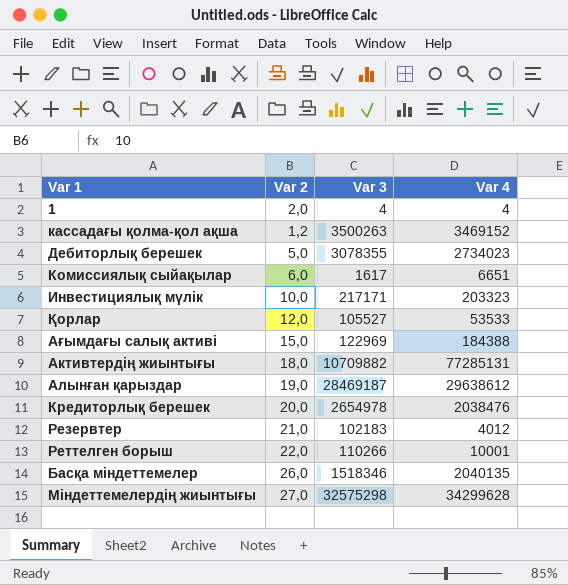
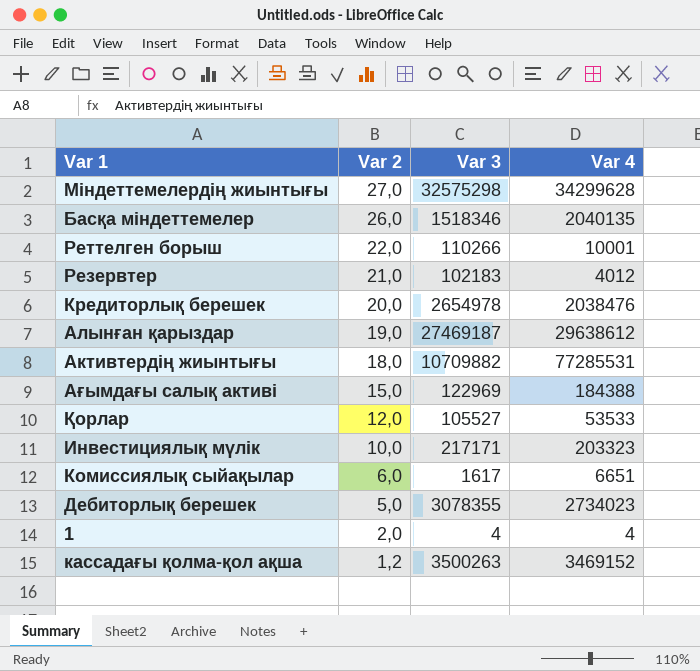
row order: none -> Var 2 descending
Алынған қарыздар | Var 3: 28469187 -> 27469187
Активтердің жиынтығы | Var 4: 77285131 -> 77285531

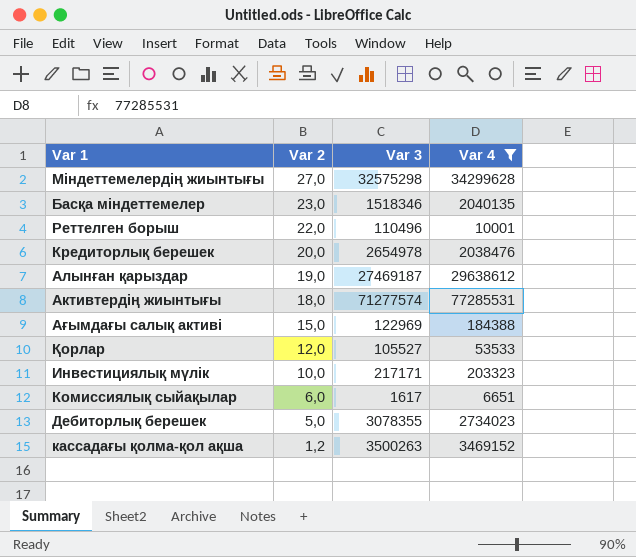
filter: none -> Var 4 >= 6651
Басқа міндеттемелер | Var 2: 26,0 -> 23,0
Реттелген борыш | Var 3: 110266 -> 110496
Активтердің жиынтығы | Var 3: 10709882 -> 71277574

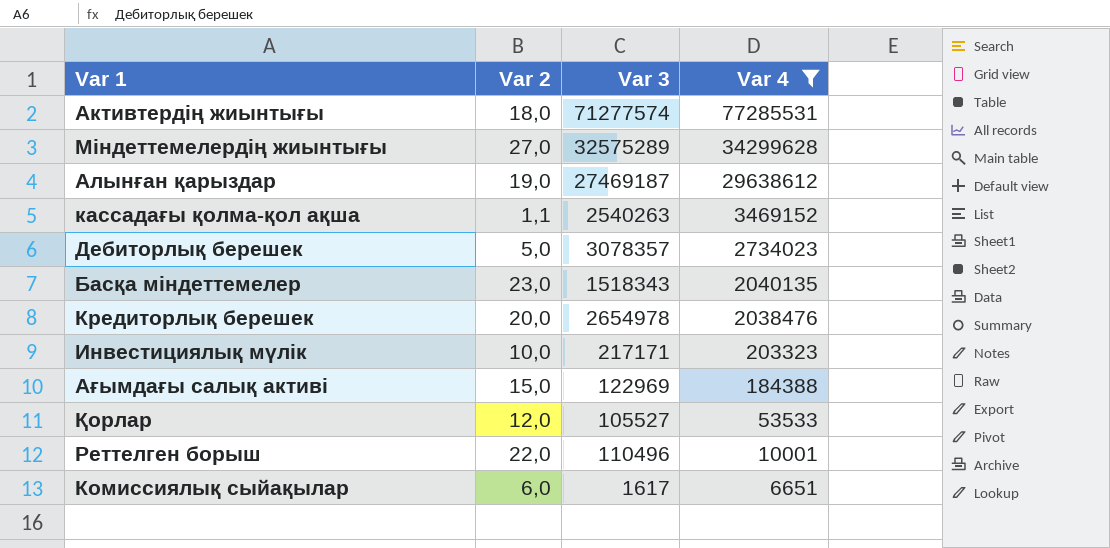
row order: Var 2 descending -> Var 4 descending
Міндеттемелердің жиынтығы | Var 3: 32575298 -> 32575289
кассадағы қолма-қол ақша | Var 2: 1,2 -> 1,1
кассадағы қолма-қол ақша | Var 3: 3500263 -> 2540263
Дебиторлық берешек | Var 3: 3078355 -> 3078357
Басқа міндеттемелер | Var 3: 1518346 -> 1518343

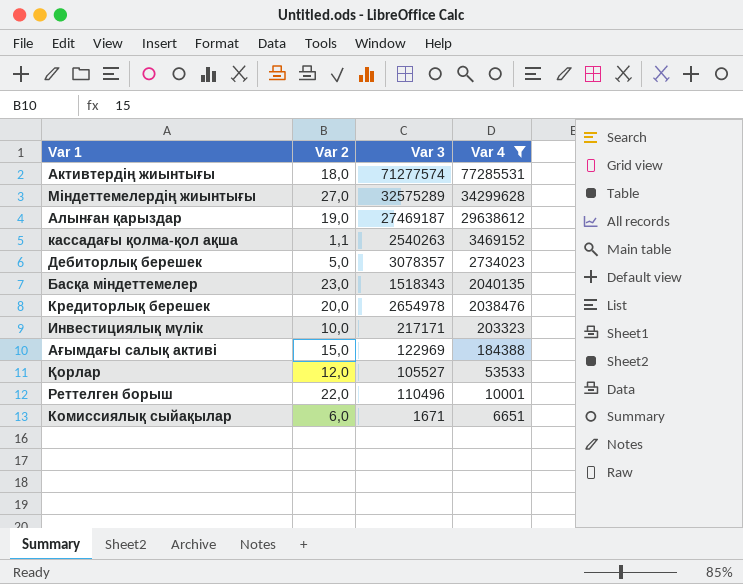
Комиссиялық сыйақылар | Var 3: 1617 -> 1671

